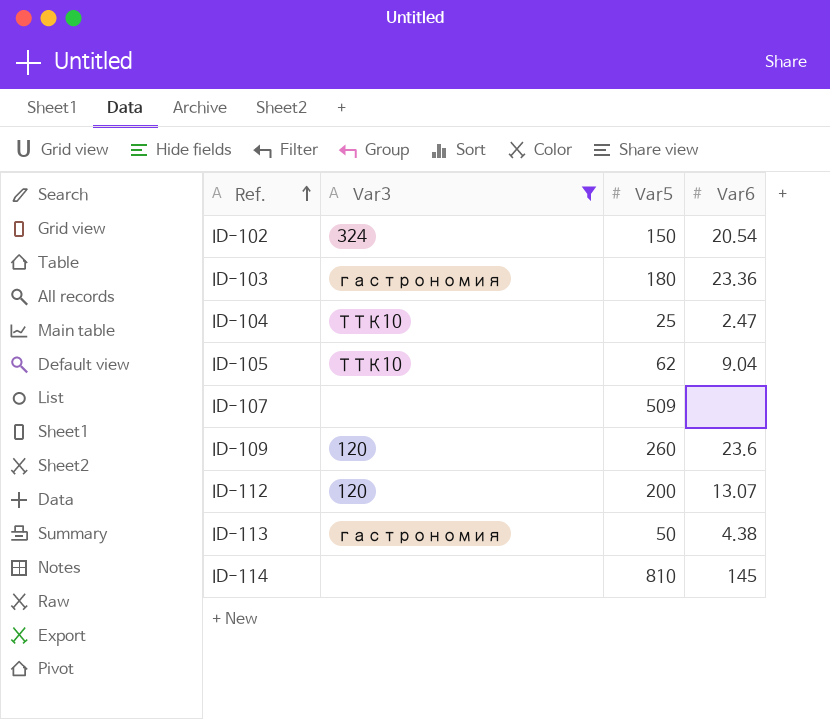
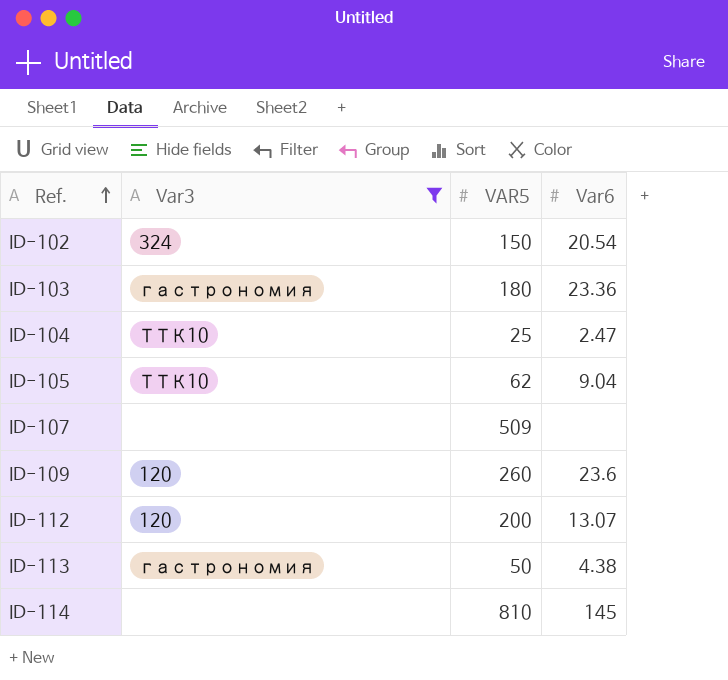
column name: Var5 -> VAR5

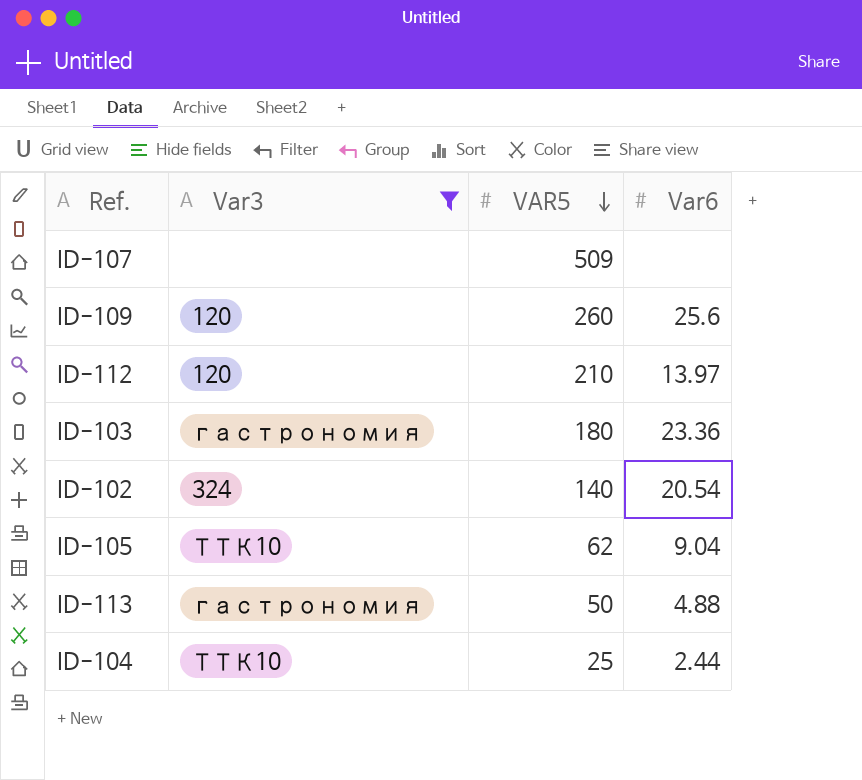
row order: Ref. ascending -> VAR5 descending
row ID-114: none | 810 | 145 -> none
ID-109 | Var6: 23.6 -> 25.6
ID-112 | VAR5: 200 -> 210
ID-112 | Var6: 13.07 -> 13.97
ID-102 | VAR5: 150 -> 140
ID-113 | Var6: 4.38 -> 4.88
ID-104 | Var6: 2.47 -> 2.44

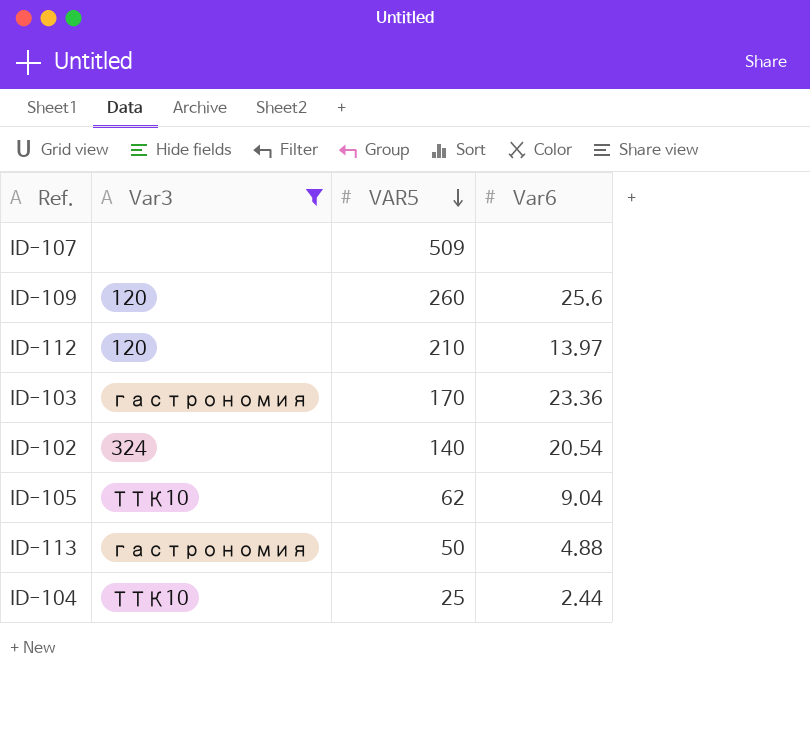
ID-103 | VAR5: 180 -> 170

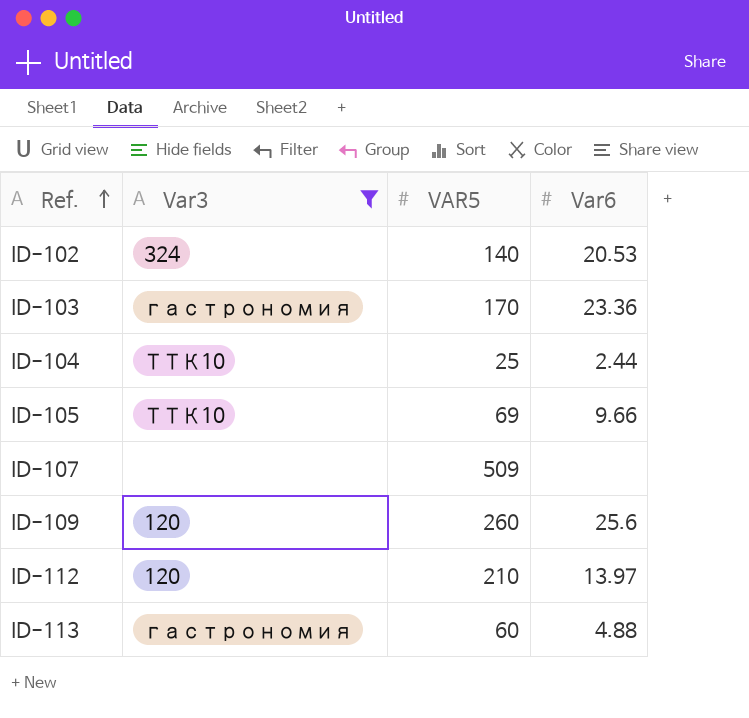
row order: VAR5 descending -> Ref. ascending
ID-102 | Var6: 20.54 -> 20.53
ID-105 | VAR5: 62 -> 69
ID-105 | Var6: 9.04 -> 9.66
ID-113 | VAR5: 50 -> 60

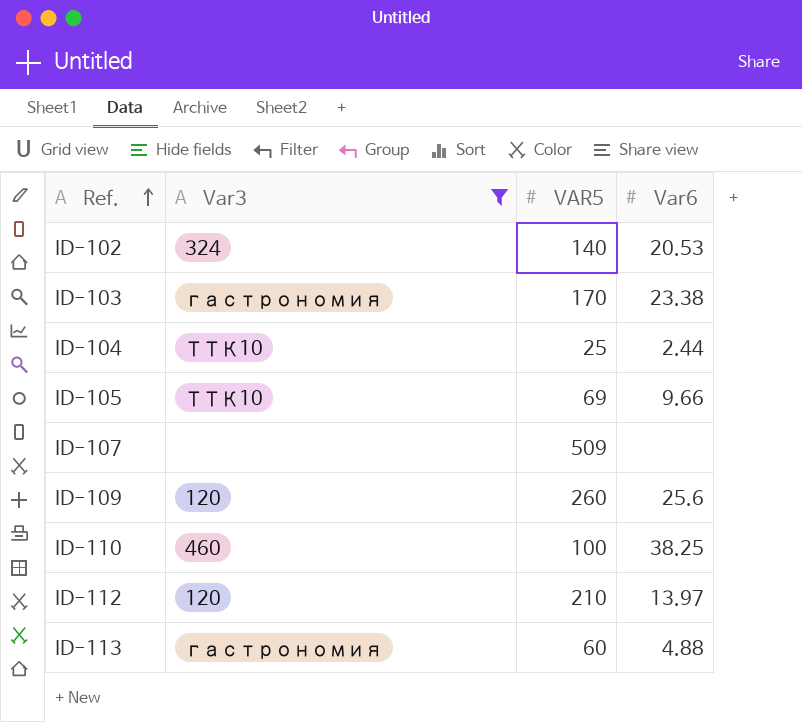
ID-103 | Var6: 23.36 -> 23.38
row ID-110: none -> 460 | 100 | 38.25

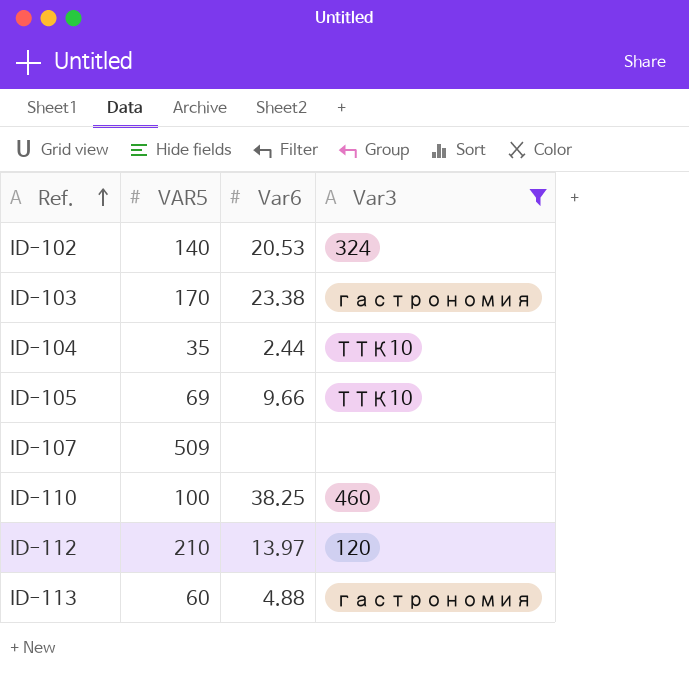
column Var3 | position: 2 -> 4
row ID-109: 120 | 260 | 25.6 -> none
ID-104 | VAR5: 25 -> 35

